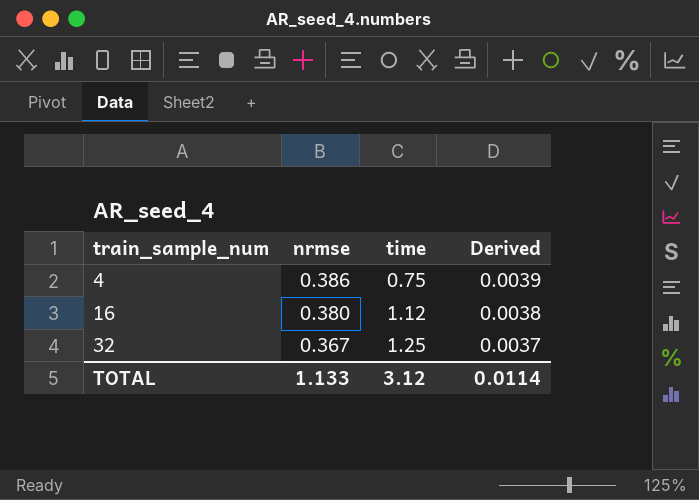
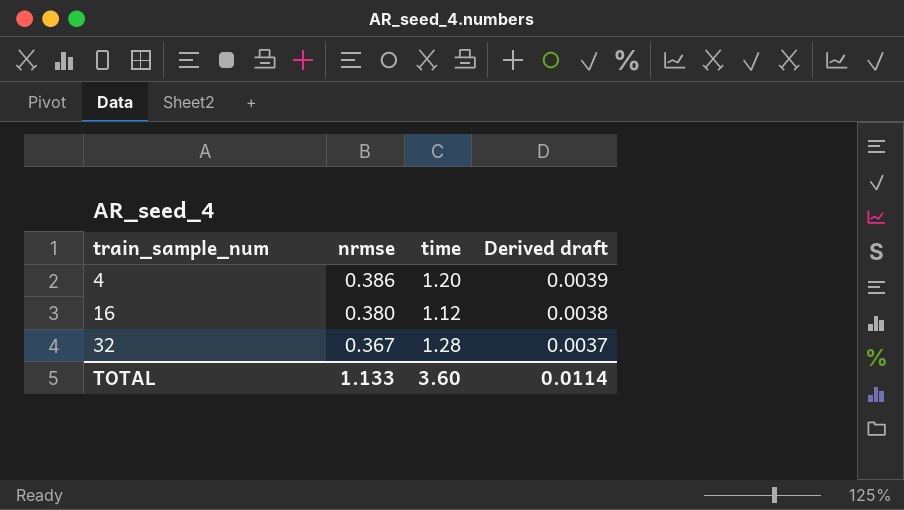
column name: Derived -> Derived draft
4 | time: 0.75 -> 1.20
32 | time: 1.25 -> 1.28
TOTAL | time: 3.12 -> 3.60

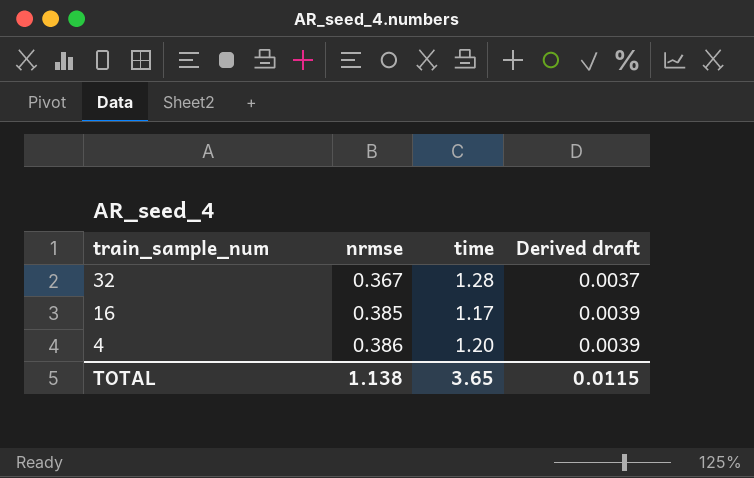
row order: train_sample_num ascending -> train_sample_num descending
16 | nrmse: 0.380 -> 0.385
16 | time: 1.12 -> 1.17
16 | Derived draft: 0.0038 -> 0.0039
TOTAL | nrmse: 1.133 -> 1.138
TOTAL | time: 3.60 -> 3.65
TOTAL | Derived draft: 0.0114 -> 0.0115

